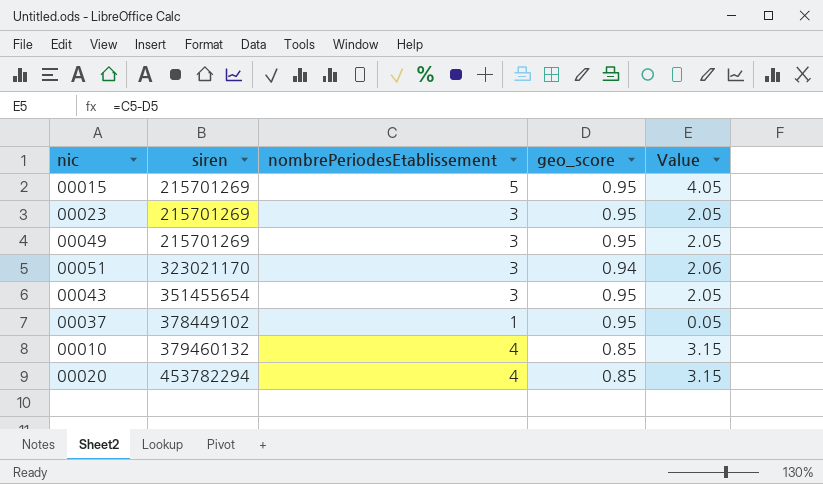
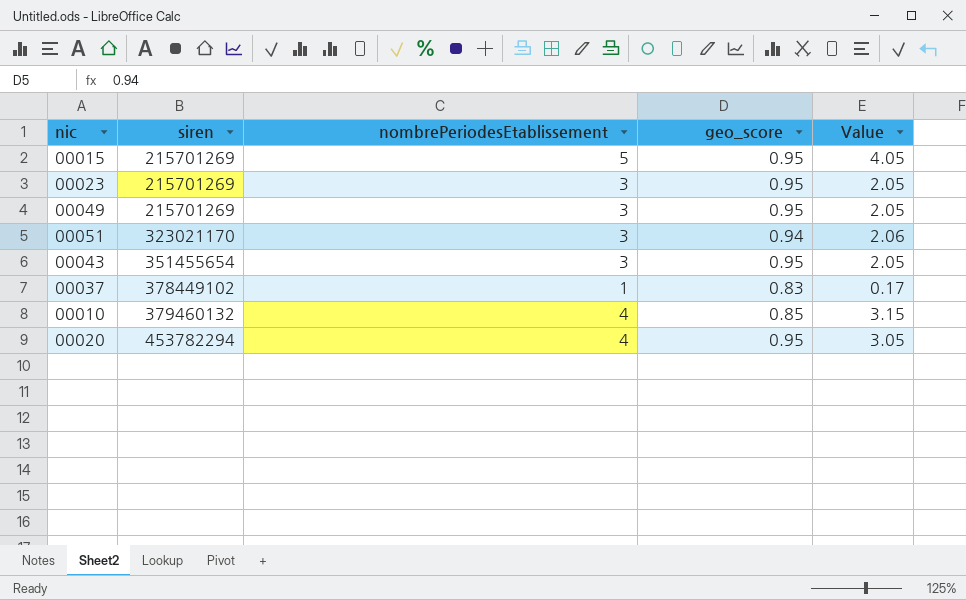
00037 | geo_score: 0.95 -> 0.83
00037 | Value: 0.05 -> 0.17
00020 | geo_score: 0.85 -> 0.95
00020 | Value: 3.15 -> 3.05

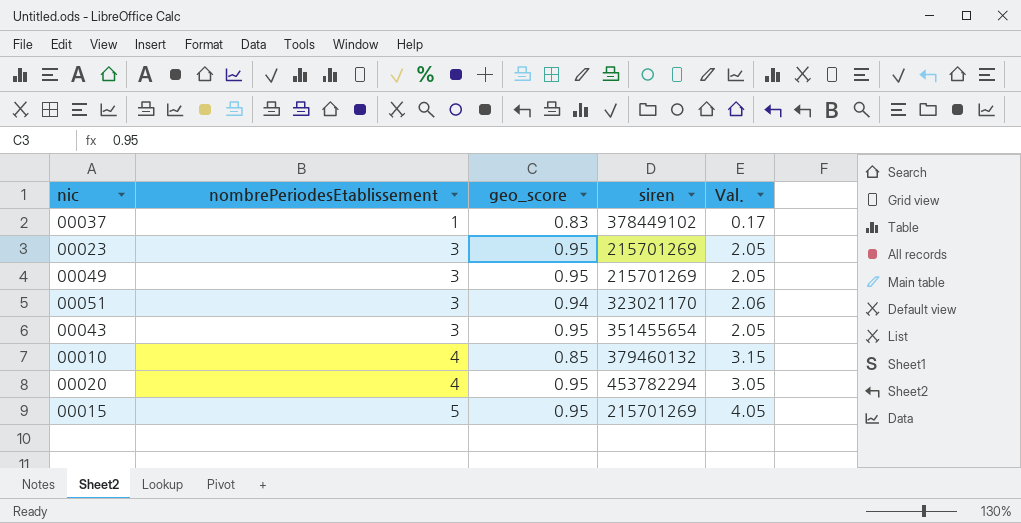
row order: siren ascending -> nombrePeriodesEtablissement ascending
column siren | position: 2 -> 4
column name: Value -> Val.

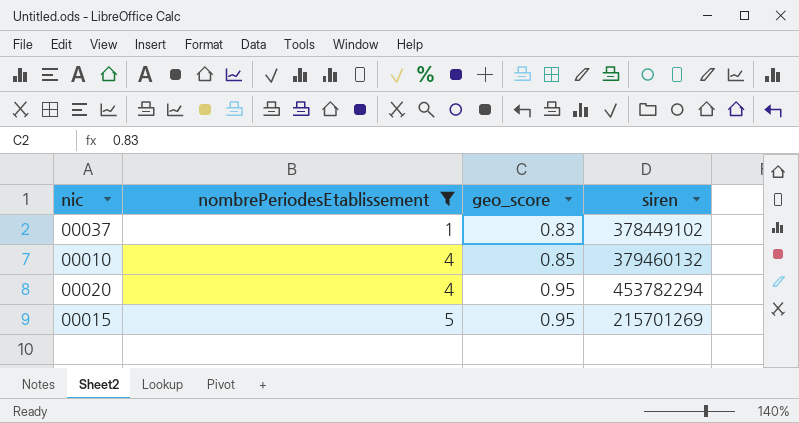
filter: none -> nombrePeriodesEtablissement != 3
column Val. | formula: [nombrePeriodesEtablissement] - [geo_score] -> none

